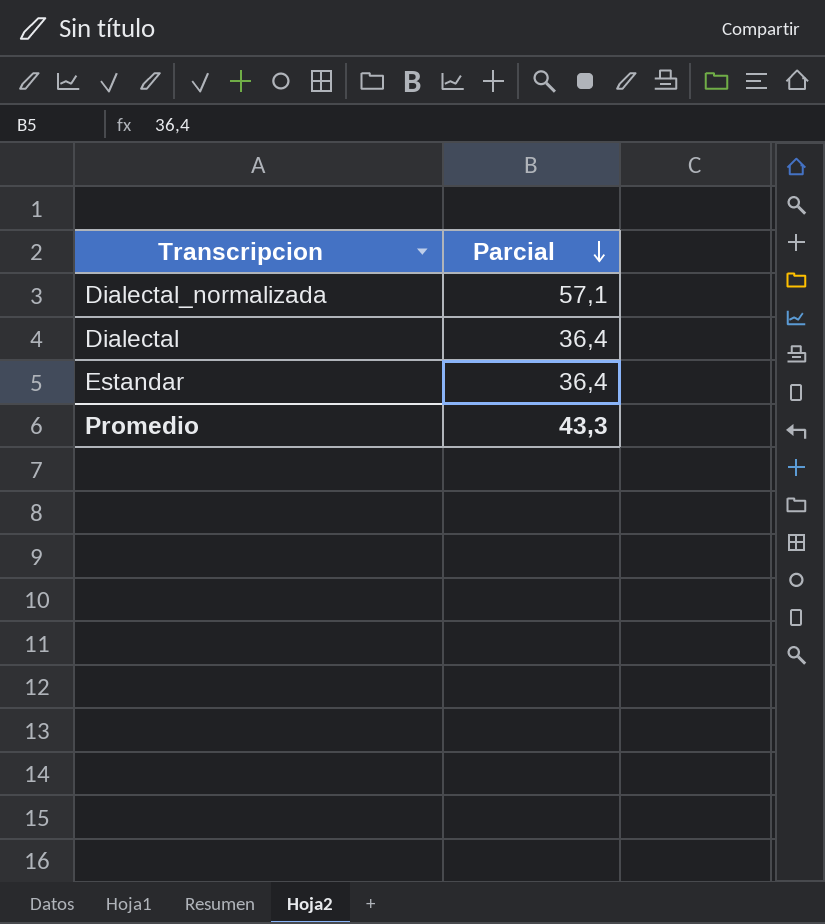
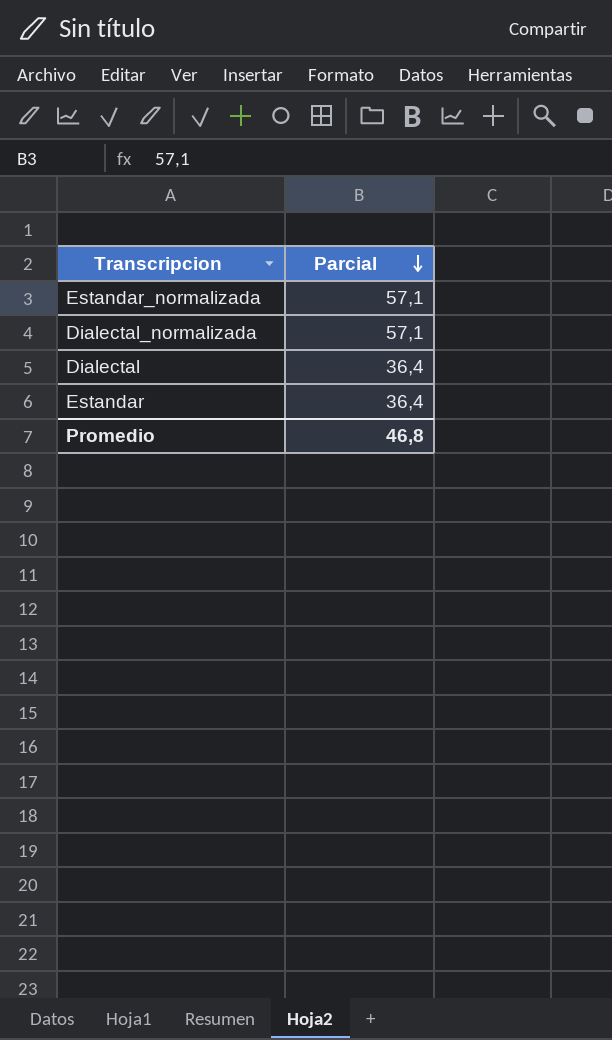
row Estandar_normalizada: none -> 57,1
Promedio | Parcial: 43,3 -> 46,8

